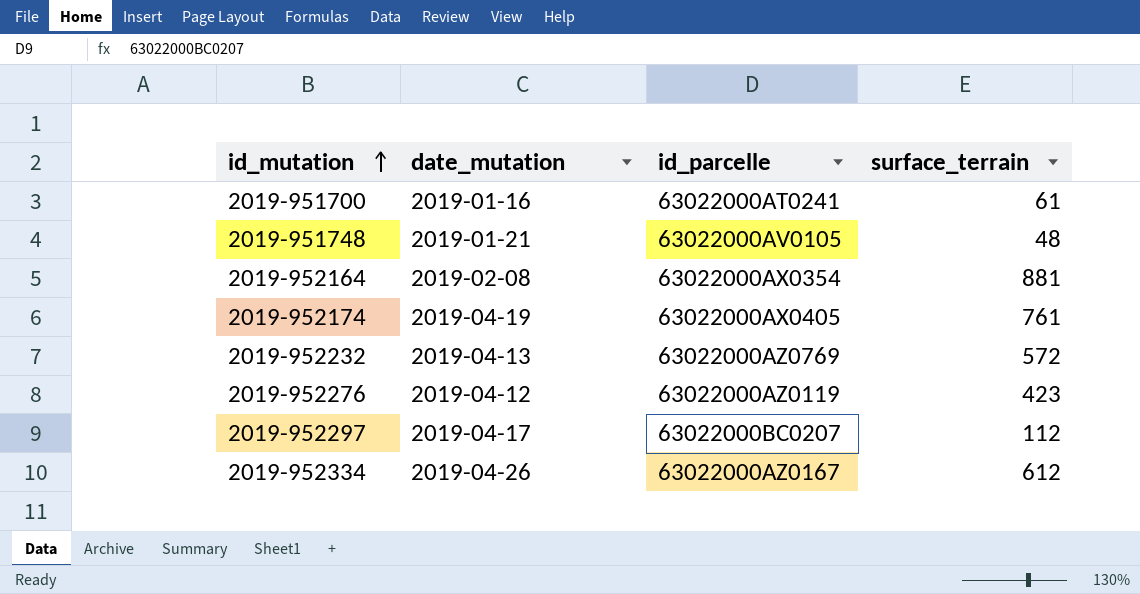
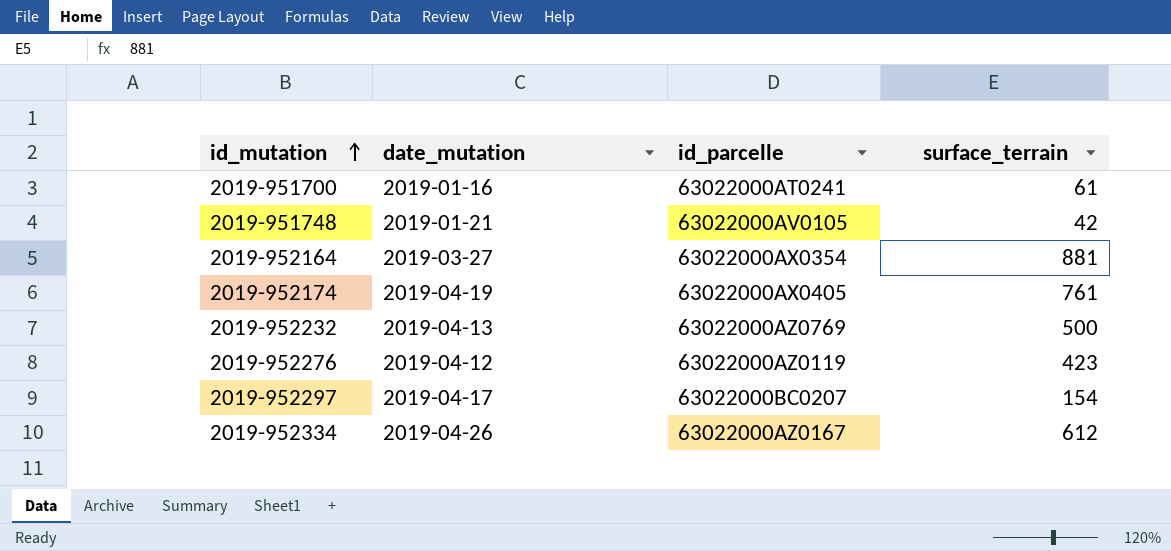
2019-951748 | surface_terrain: 48 -> 42
2019-952164 | date_mutation: 2019-02-08 -> 2019-03-27
2019-952232 | surface_terrain: 572 -> 500
2019-952297 | surface_terrain: 112 -> 154

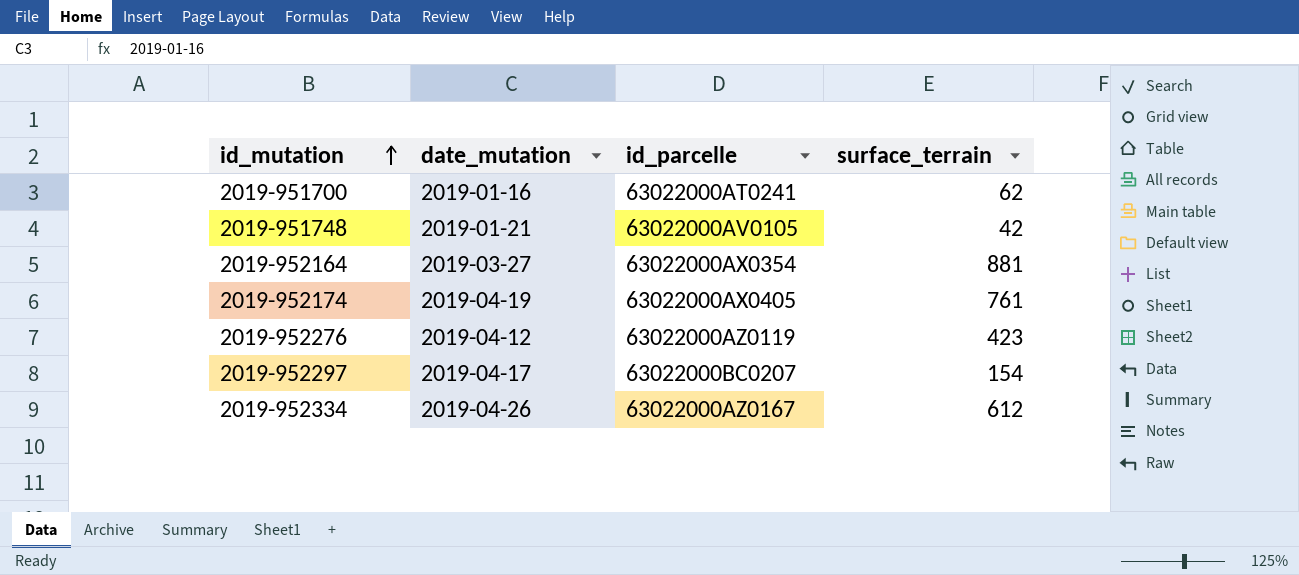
row 2019-952232: 2019-04-13 | 63022000AZ0769 | 500 -> none
2019-951700 | surface_terrain: 61 -> 62

